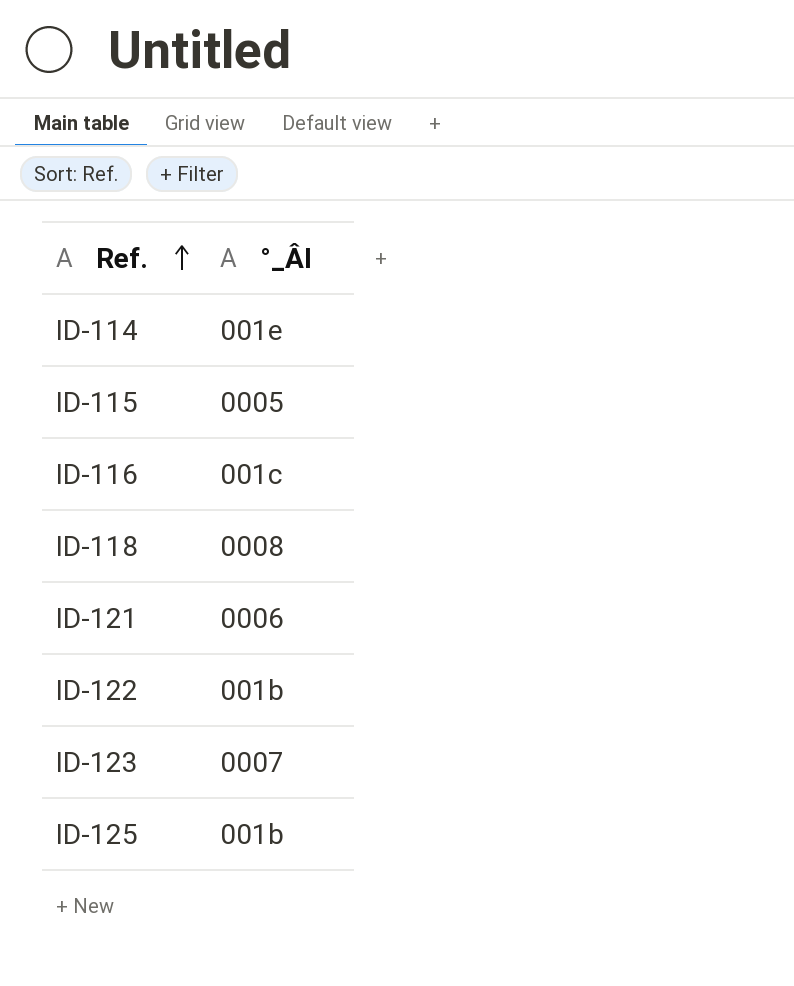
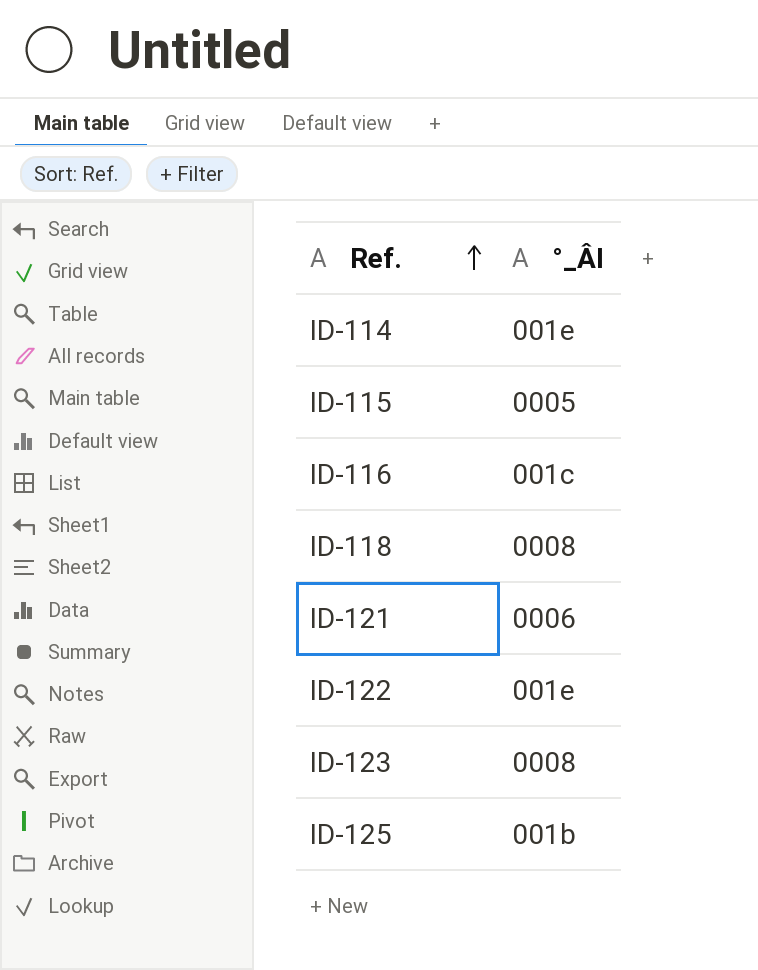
ID-122 | °_ÂI: 001b -> 001e
ID-123 | °_ÂI: 0007 -> 0008

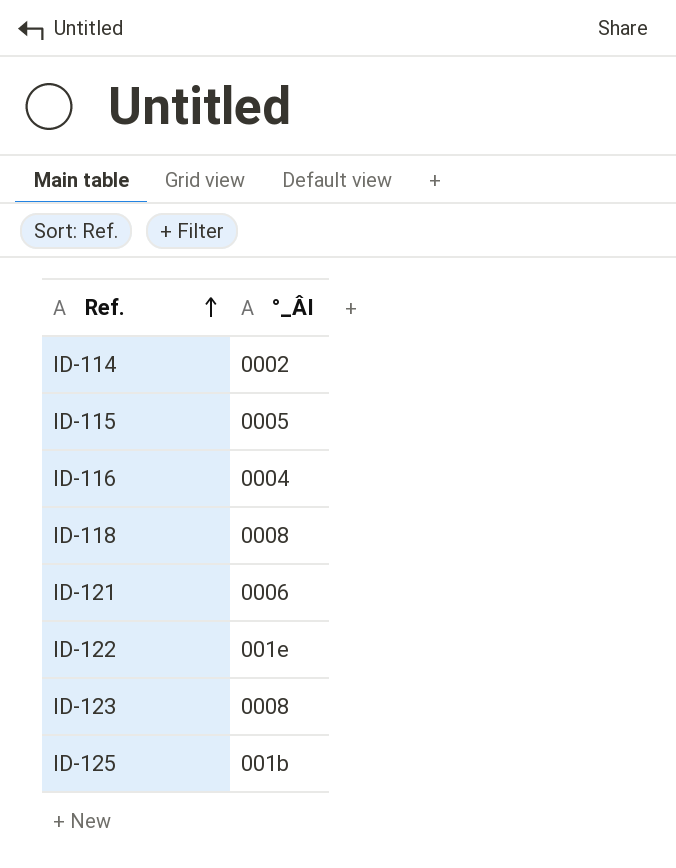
ID-114 | °_ÂI: 001e -> 0002
ID-116 | °_ÂI: 001c -> 0004

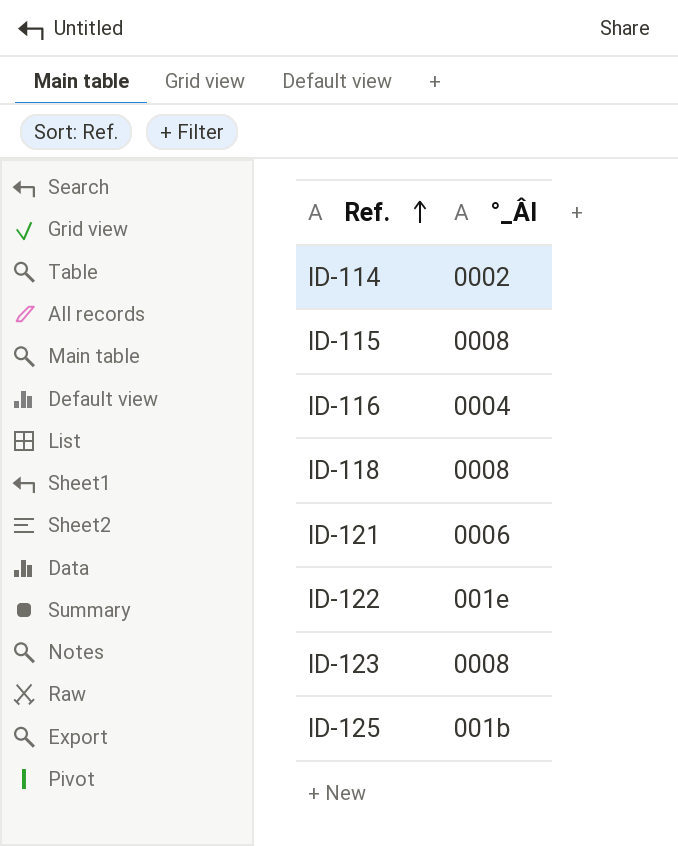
ID-115 | °_ÂI: 0005 -> 0008

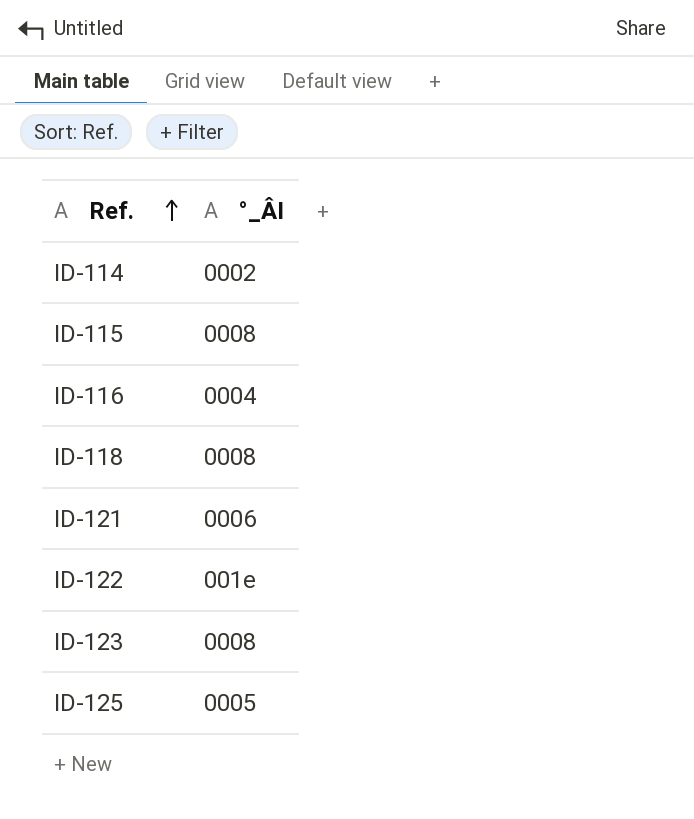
ID-125 | °_ÂI: 001b -> 0005

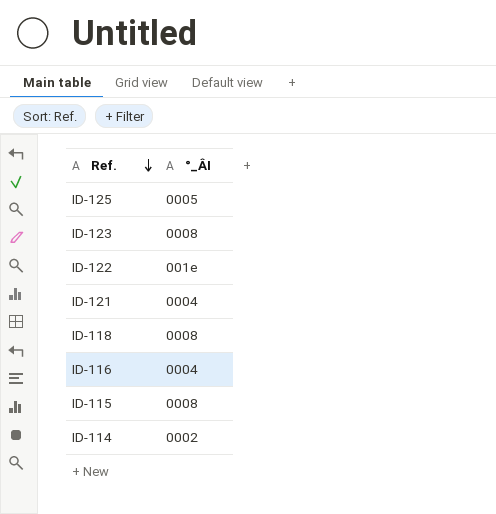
row order: Ref. ascending -> Ref. descending
ID-121 | °_ÂI: 0006 -> 0004

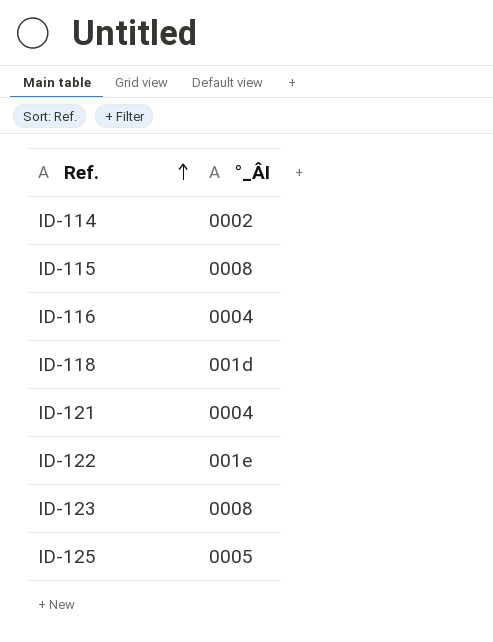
row order: Ref. descending -> Ref. ascending
ID-118 | °_ÂI: 0008 -> 001d

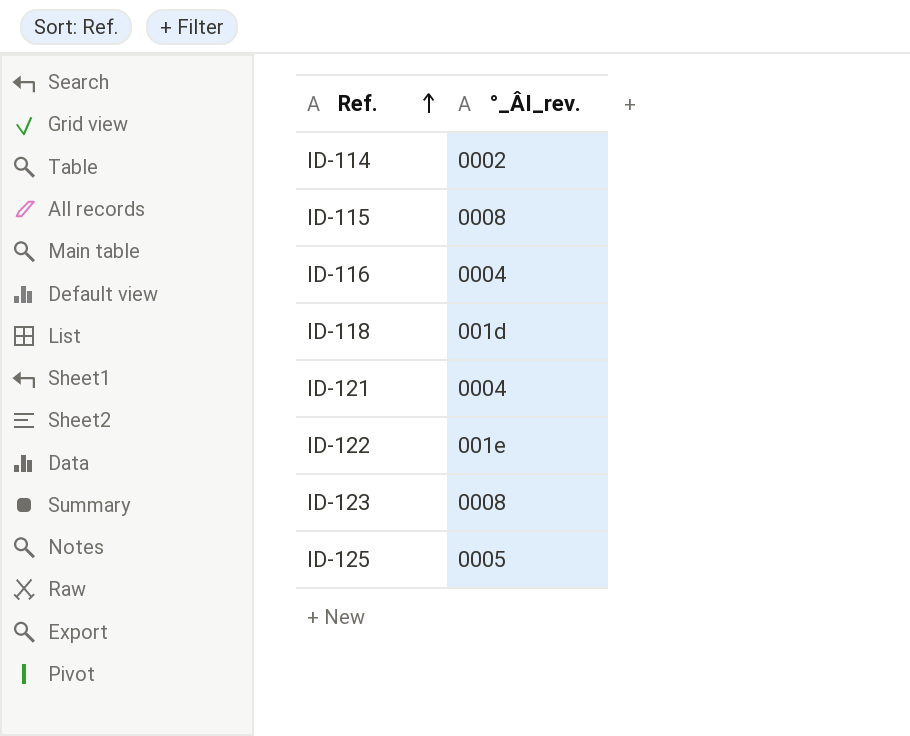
column name: °_ÂI -> °_ÂI_rev.

